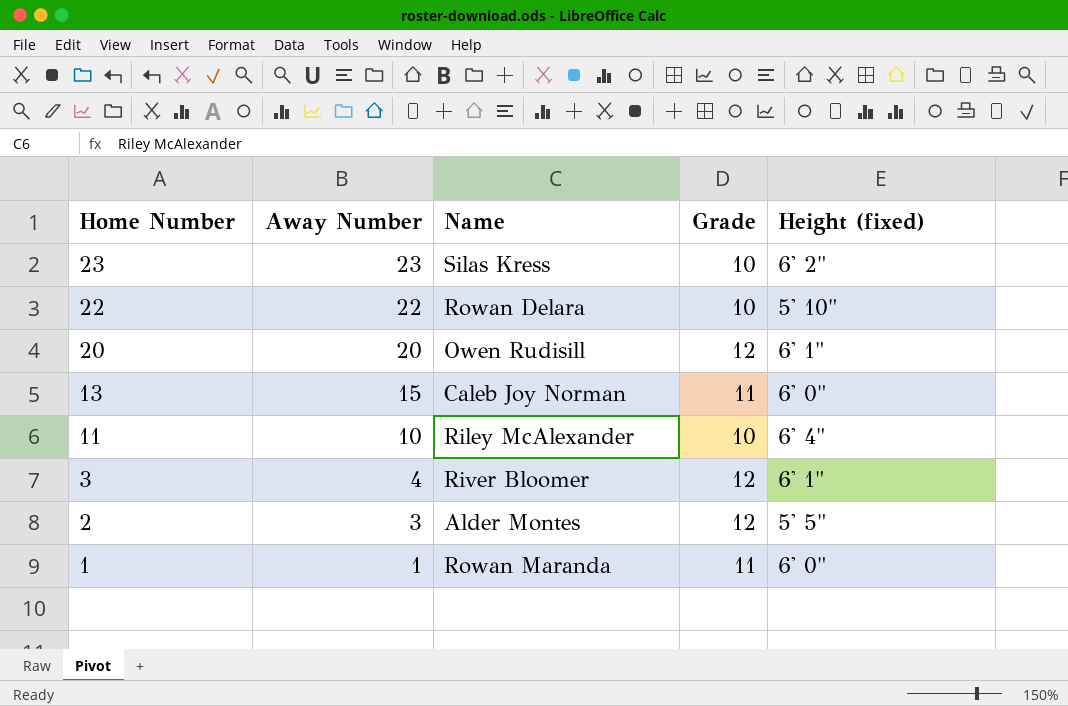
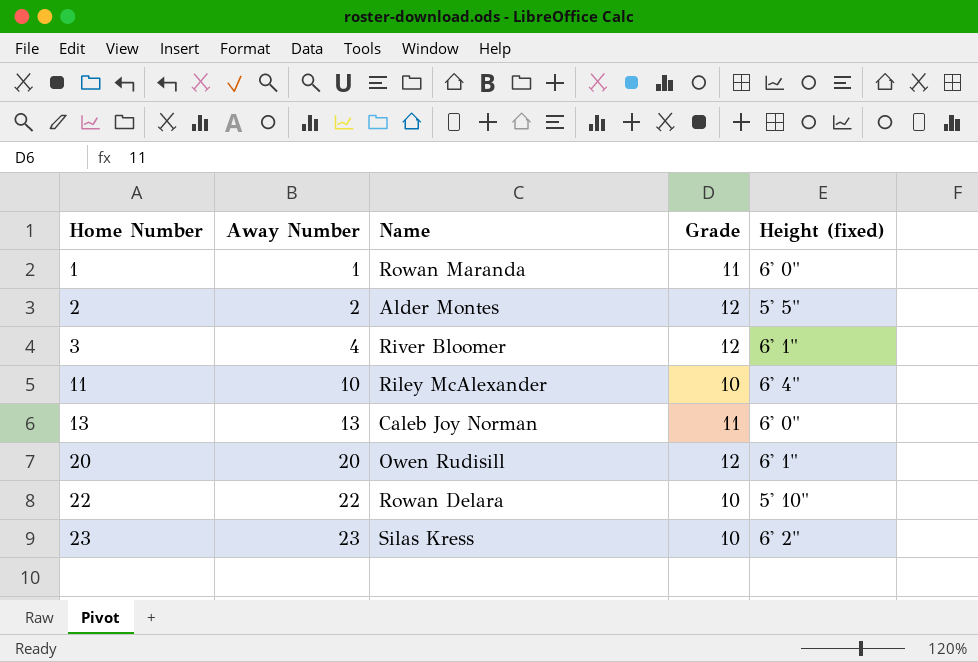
row order: Home Number descending -> Home Number ascending
2 | Away Number: 3 -> 2
13 | Away Number: 15 -> 13

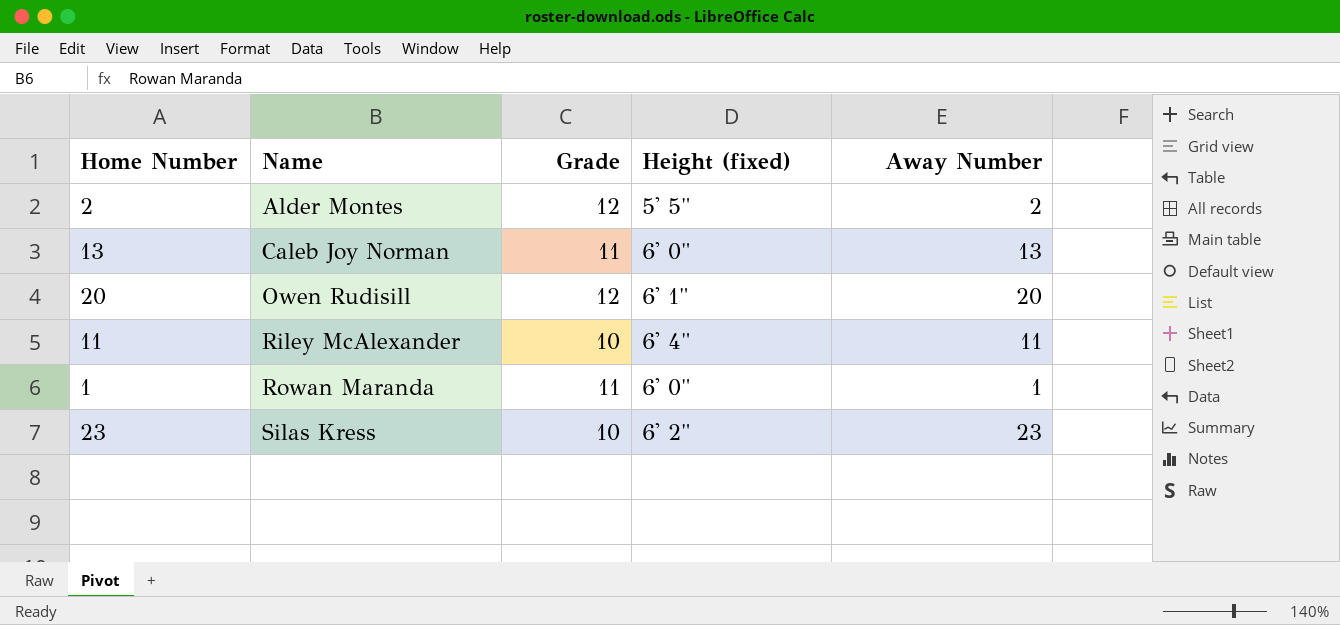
row order: Home Number ascending -> Name ascending
column Away Number | position: 2 -> 5
row 3: 4 | River Bloomer | 12 | 6' 1" -> none
row 22: 22 | Rowan Delara | 10 | 5' 10" -> none
11 | Away Number: 10 -> 11

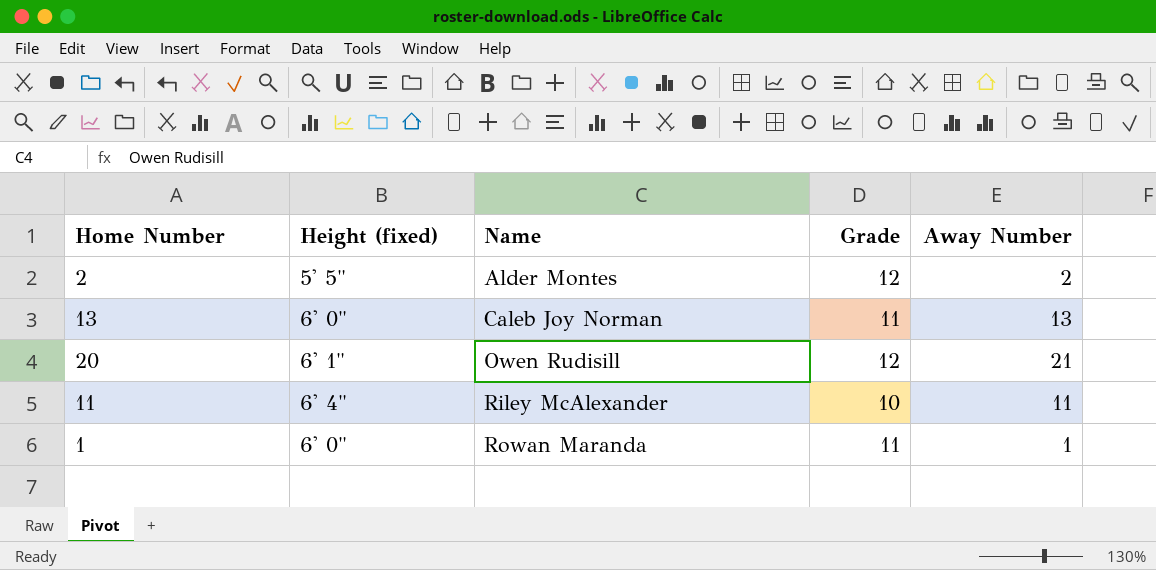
column Height (fixed) | position: 4 -> 2
row 23: Silas Kress | 10 | 6' 2" | 23 -> none
20 | Away Number: 20 -> 21

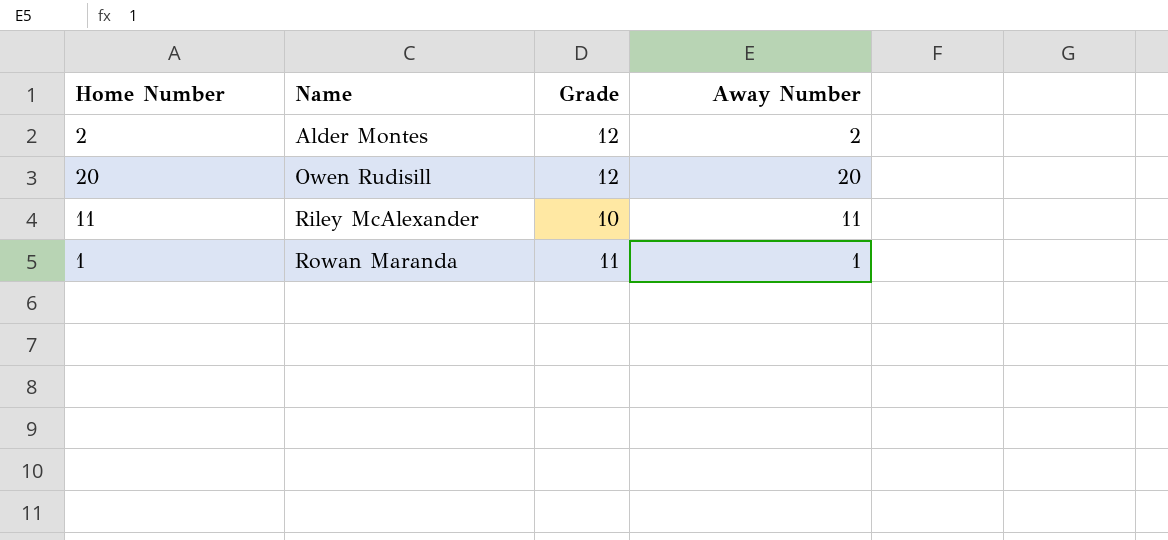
column Height (fixed) | position: 2 -> none
row 13: 6' 0" | Caleb Joy Norman | 11 | 13 -> none
20 | Away Number: 21 -> 20

